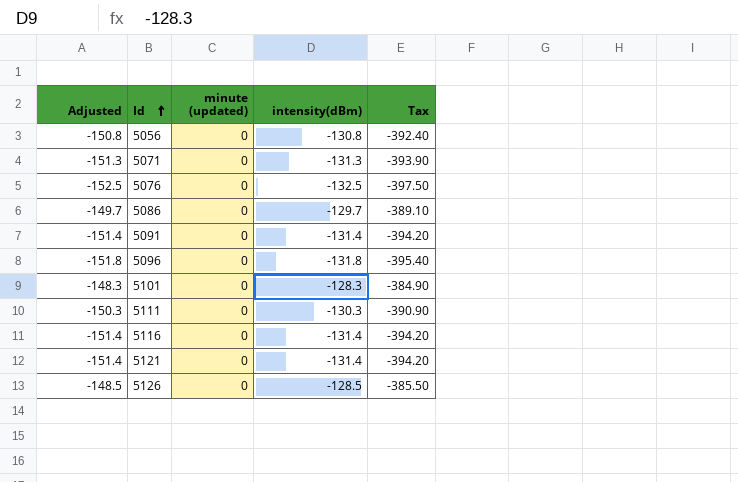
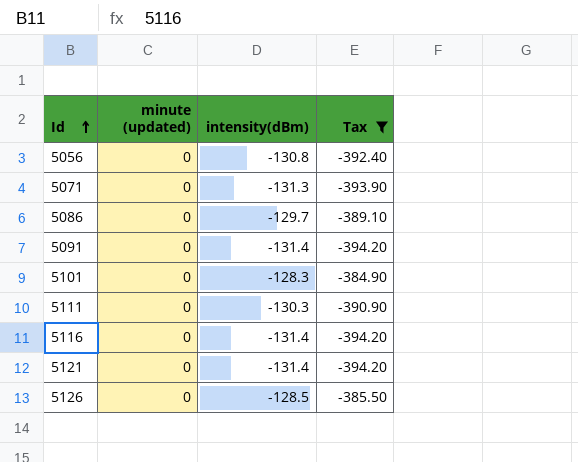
filter: none -> Tax >= -394.20
column Adjusted | formula: [intensity(dBm)] - 20 -> none

